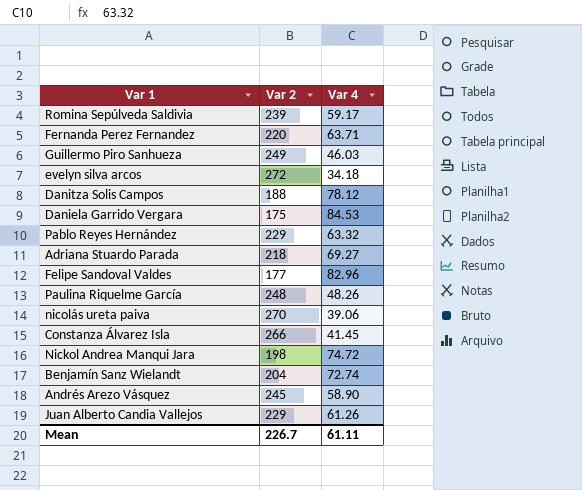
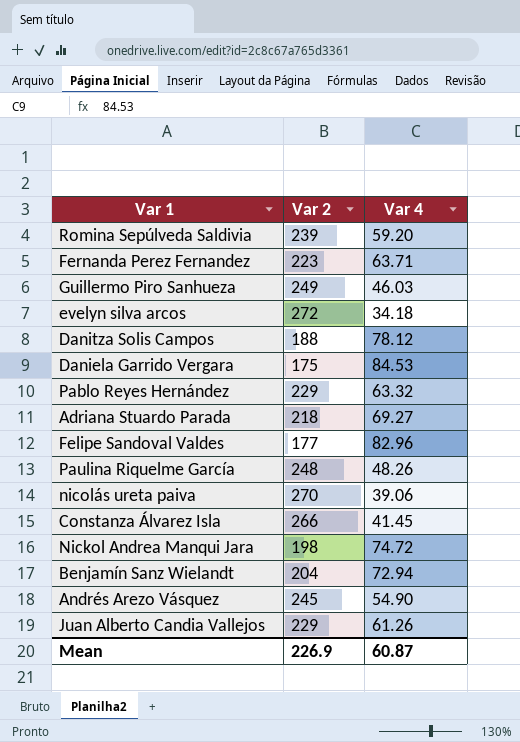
Romina Sepúlveda Saldivia | Var 4: 59.17 -> 59.20
Fernanda Perez Fernandez | Var 2: 220 -> 223
Benjamín Sanz Wielandt | Var 4: 72.74 -> 72.94
Andrés Arezo Vásquez | Var 4: 58.90 -> 54.90
Mean | Var 2: 226.7 -> 226.9
Mean | Var 4: 61.11 -> 60.87

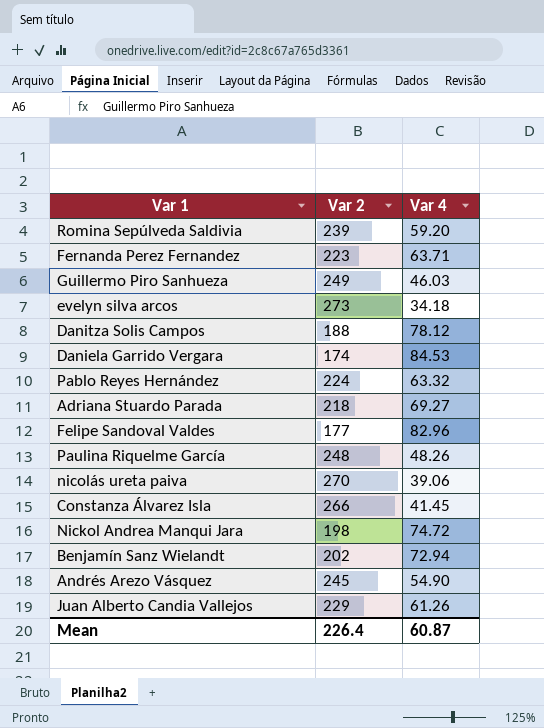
evelyn silva arcos | Var 2: 272 -> 273
Daniela Garrido Vergara | Var 2: 175 -> 174
Pablo Reyes Hernández | Var 2: 229 -> 224
Benjamín Sanz Wielandt | Var 2: 204 -> 202
Mean | Var 2: 226.9 -> 226.4

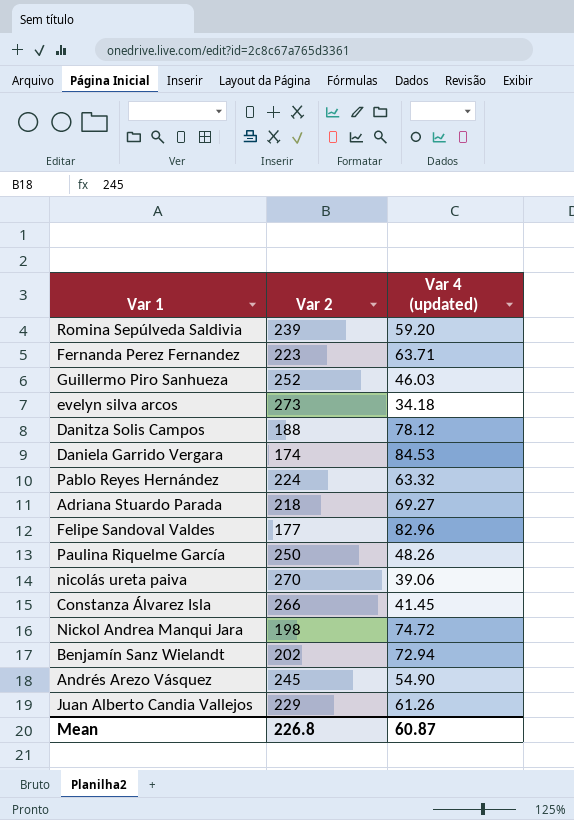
column name: Var 4 -> Var 4 (updated)
Guillermo Piro Sanhueza | Var 2: 249 -> 252
Paulina Riquelme García | Var 2: 248 -> 250
Mean | Var 2: 226.4 -> 226.8

